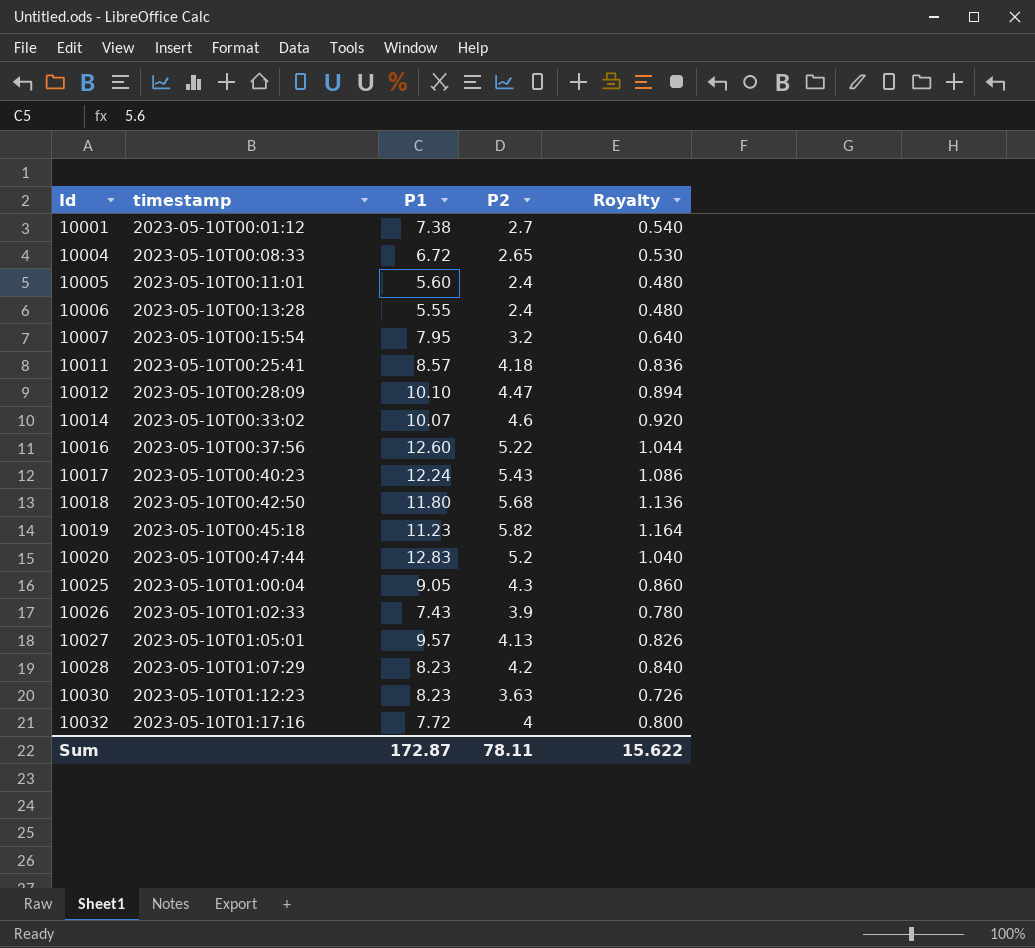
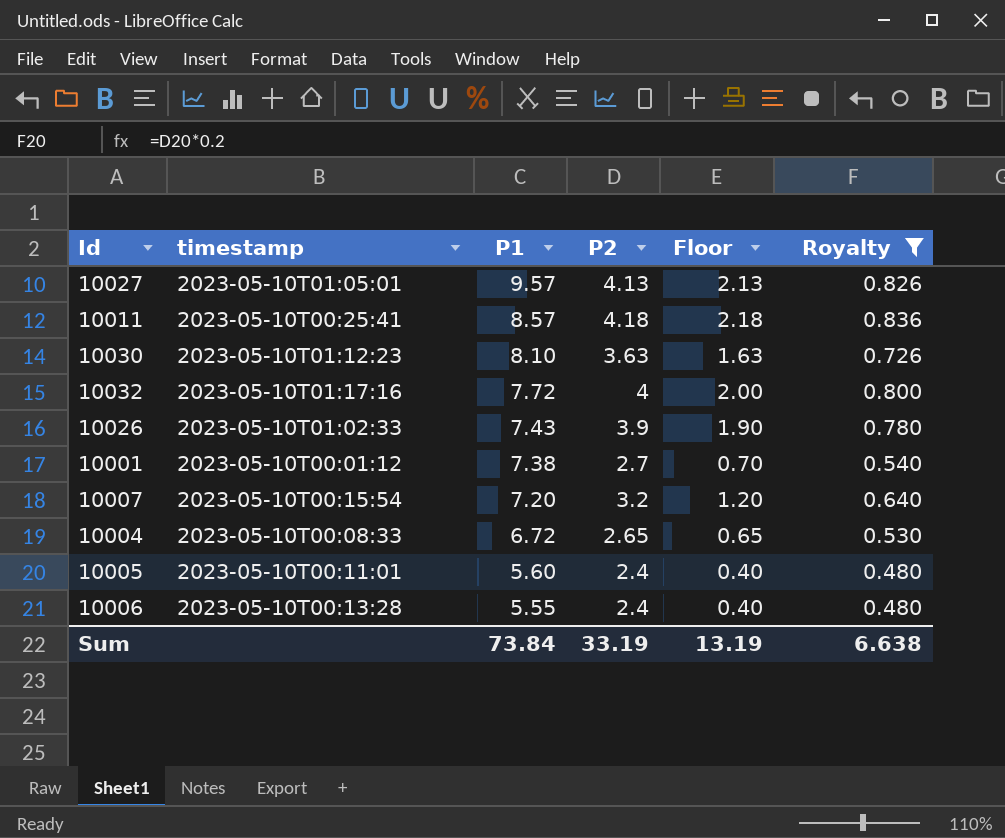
filter: none -> Royalty <= 0.836
row order: Id ascending -> P1 descending
column Floor | formula: none -> [P2] - 2
10030 | P1: 8.23 -> 8.10
10007 | P1: 7.95 -> 7.20
Sum | P1: 172.87 -> 73.84
Sum | P2: 78.11 -> 33.19
Sum | Royalty: 15.622 -> 6.638

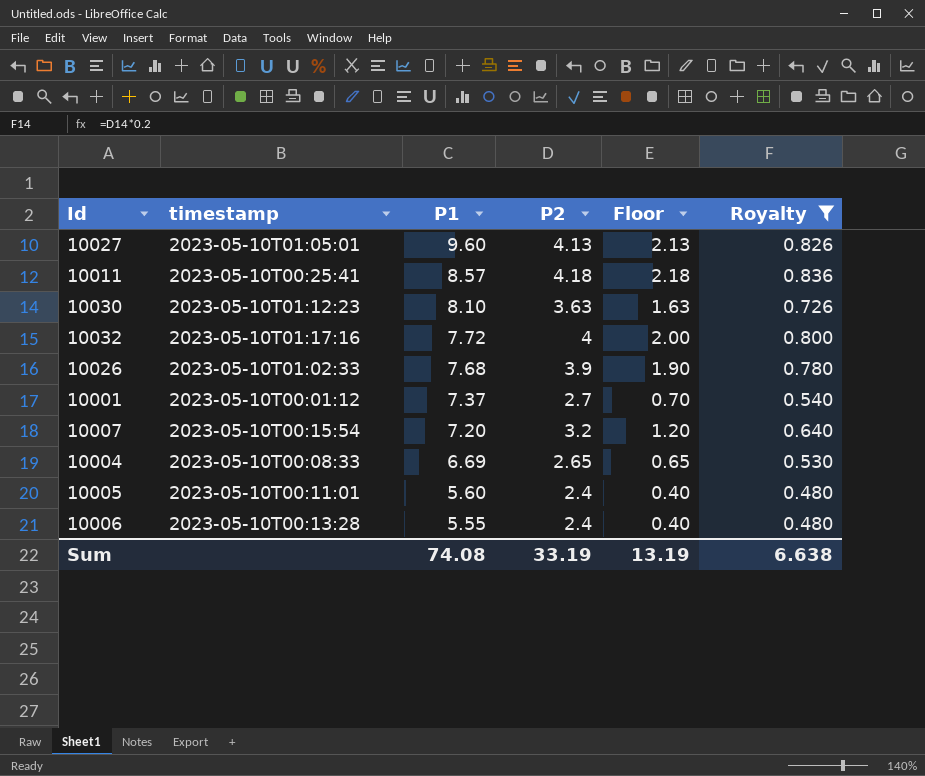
10027 | P1: 9.57 -> 9.60
10026 | P1: 7.43 -> 7.68
10001 | P1: 7.38 -> 7.37
10004 | P1: 6.72 -> 6.69
Sum | P1: 73.84 -> 74.08

